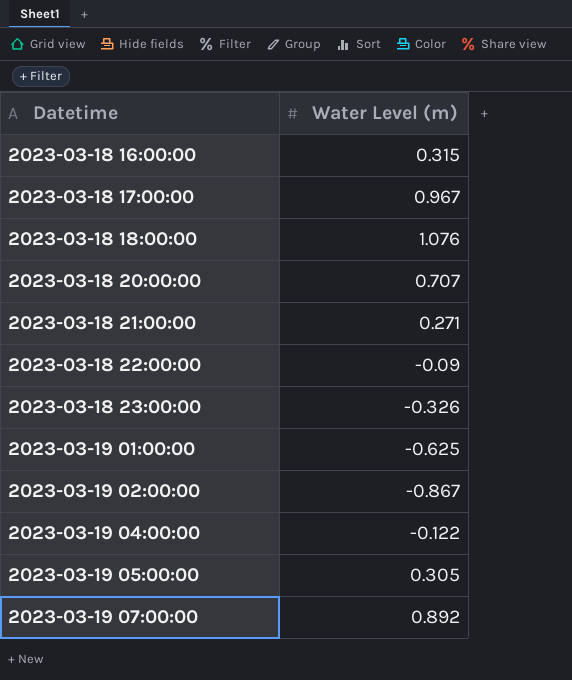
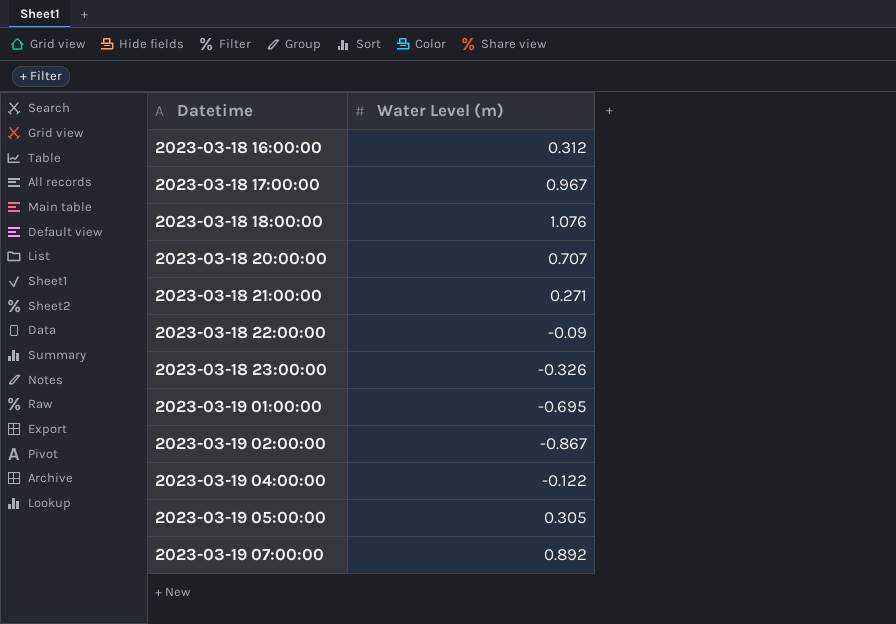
2023-03-18 16:00:00 | Water Level (m): 0.315 -> 0.312
2023-03-19 01:00:00 | Water Level (m): -0.625 -> -0.695

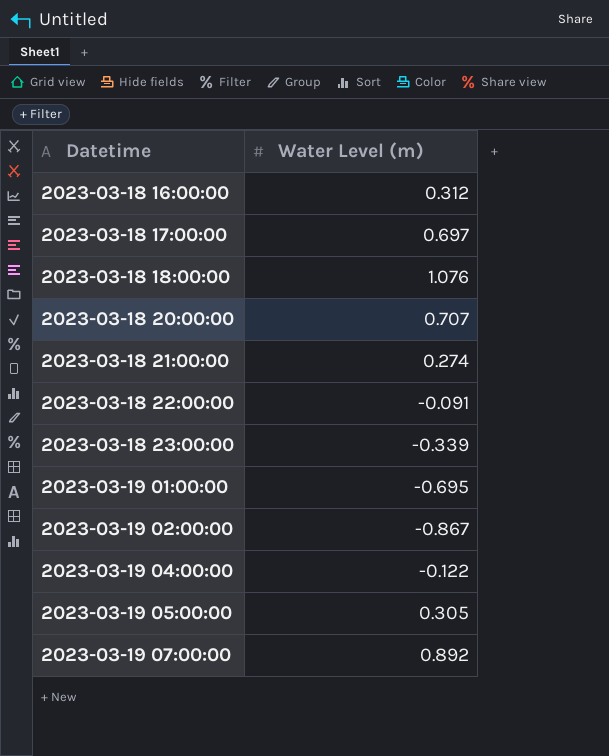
2023-03-18 17:00:00 | Water Level (m): 0.967 -> 0.697
2023-03-18 21:00:00 | Water Level (m): 0.271 -> 0.274
2023-03-18 22:00:00 | Water Level (m): -0.09 -> -0.091
2023-03-18 23:00:00 | Water Level (m): -0.326 -> -0.339

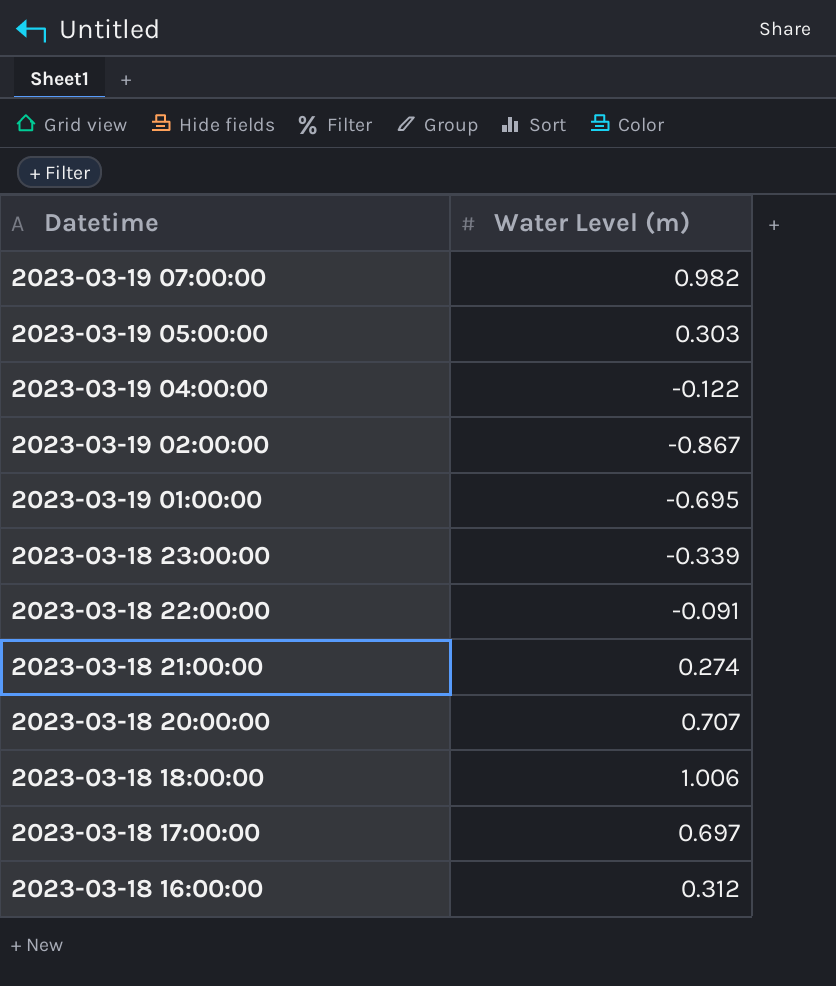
row order: Datetime ascending -> Datetime descending
2023-03-19 07:00:00 | Water Level (m): 0.892 -> 0.982
2023-03-19 05:00:00 | Water Level (m): 0.305 -> 0.303
2023-03-18 18:00:00 | Water Level (m): 1.076 -> 1.006

